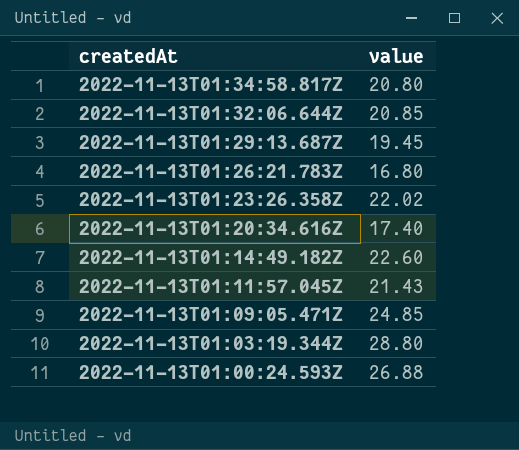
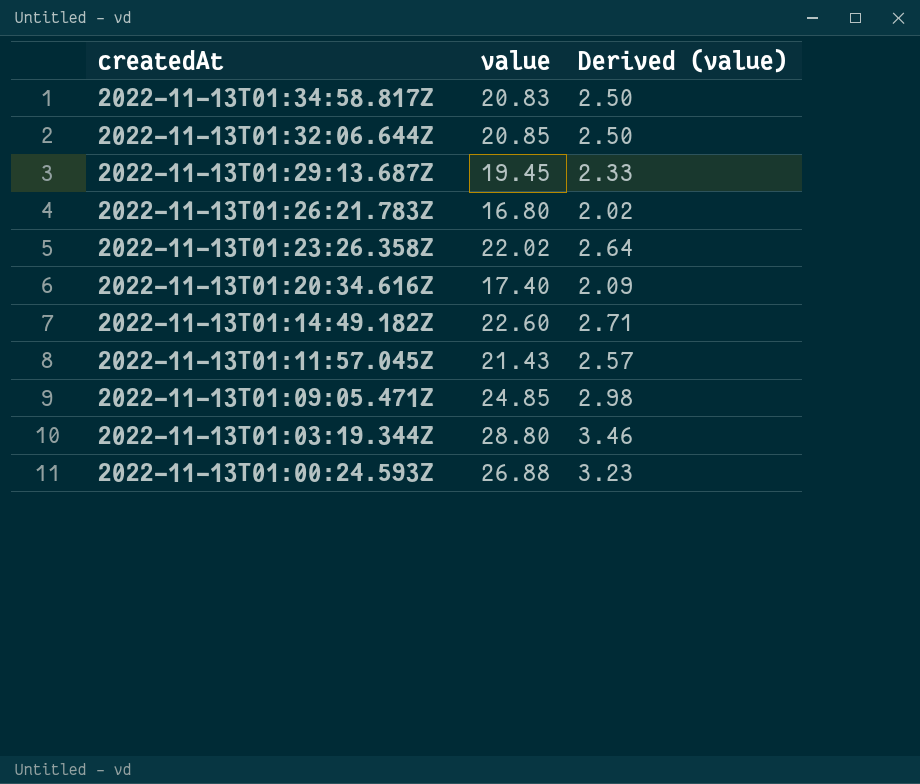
column Derived (value) | formula: none -> [value] * 0.12
2022-11-13T01:34:58.817Z | value: 20.80 -> 20.83

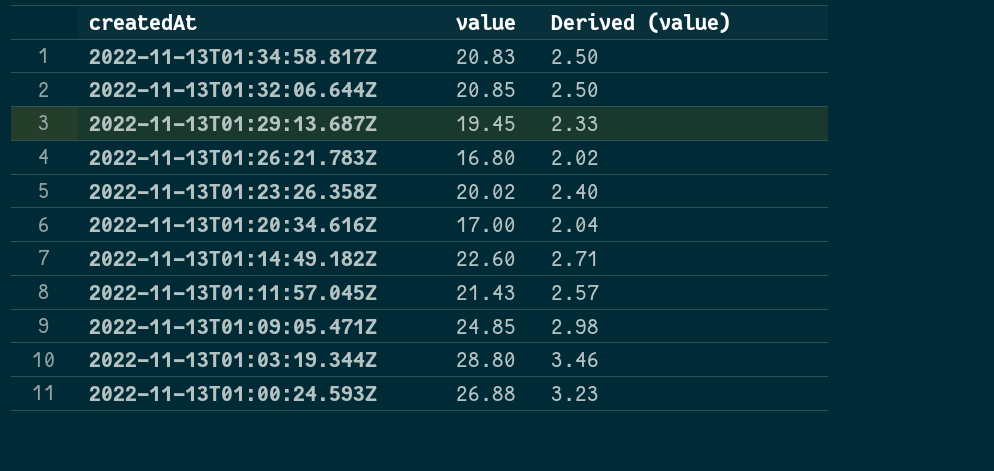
2022-11-13T01:23:26.358Z | value: 22.02 -> 20.02
2022-11-13T01:23:26.358Z | Derived (value): 2.64 -> 2.40
2022-11-13T01:20:34.616Z | value: 17.40 -> 17.00
2022-11-13T01:20:34.616Z | Derived (value): 2.09 -> 2.04

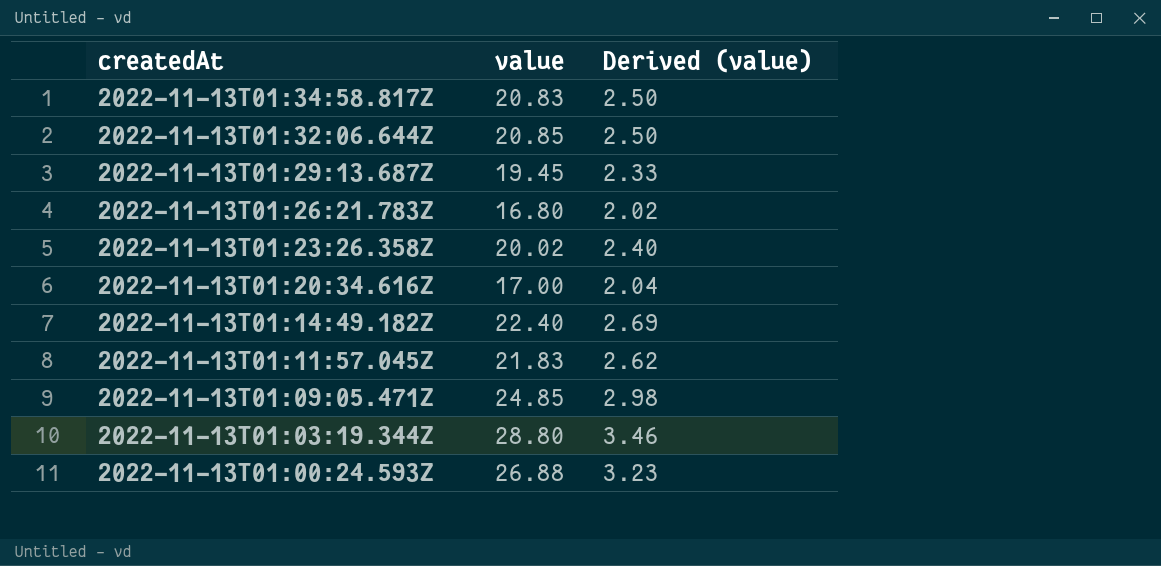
2022-11-13T01:14:49.182Z | value: 22.60 -> 22.40
2022-11-13T01:14:49.182Z | Derived (value): 2.71 -> 2.69
2022-11-13T01:11:57.045Z | value: 21.43 -> 21.83
2022-11-13T01:11:57.045Z | Derived (value): 2.57 -> 2.62

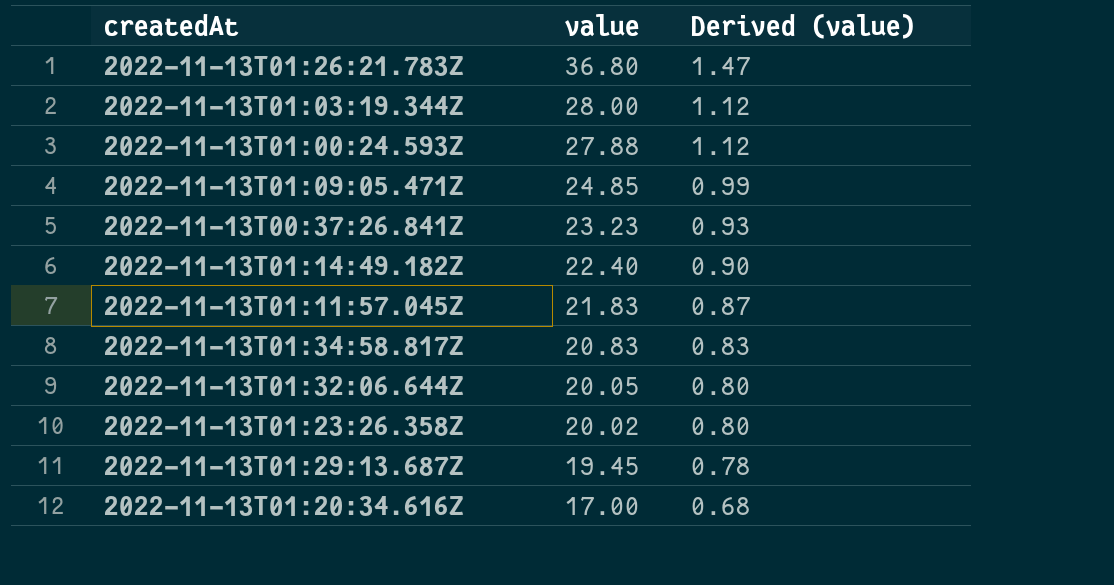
row order: createdAt descending -> value descending
column Derived (value) | formula: [value] * 0.12 -> [value] * 0.04
2022-11-13T01:26:21.783Z | value: 16.80 -> 36.80
2022-11-13T01:03:19.344Z | value: 28.80 -> 28.00
2022-11-13T01:00:24.593Z | value: 26.88 -> 27.88
row 2022-11-13T00:37:26.841Z: none -> 23.23 | 0.93
2022-11-13T01:32:06.644Z | value: 20.85 -> 20.05

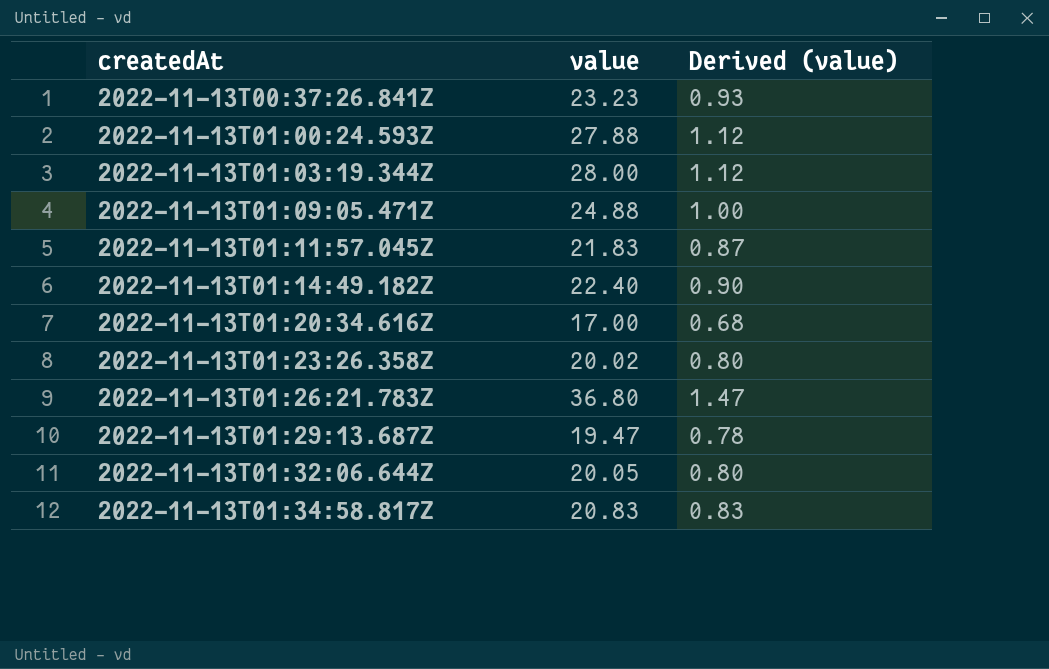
row order: value descending -> createdAt ascending
2022-11-13T01:09:05.471Z | value: 24.85 -> 24.88
2022-11-13T01:09:05.471Z | Derived (value): 0.99 -> 1.00
2022-11-13T01:29:13.687Z | value: 19.45 -> 19.47

